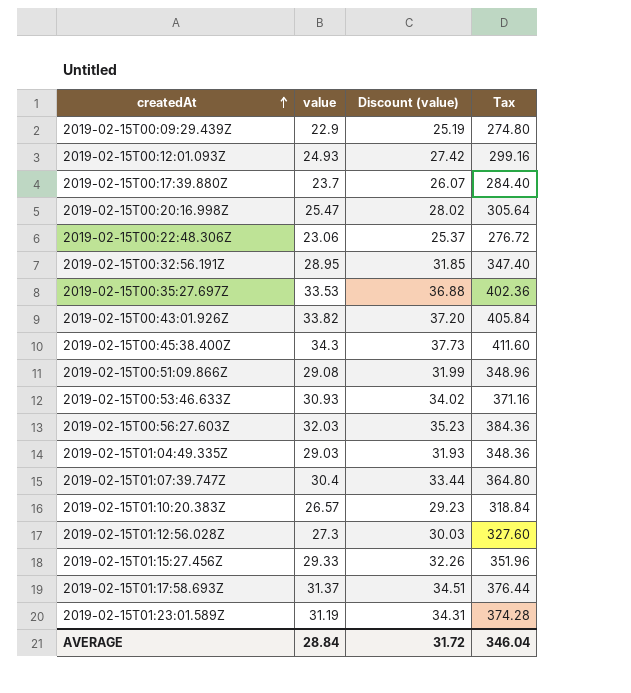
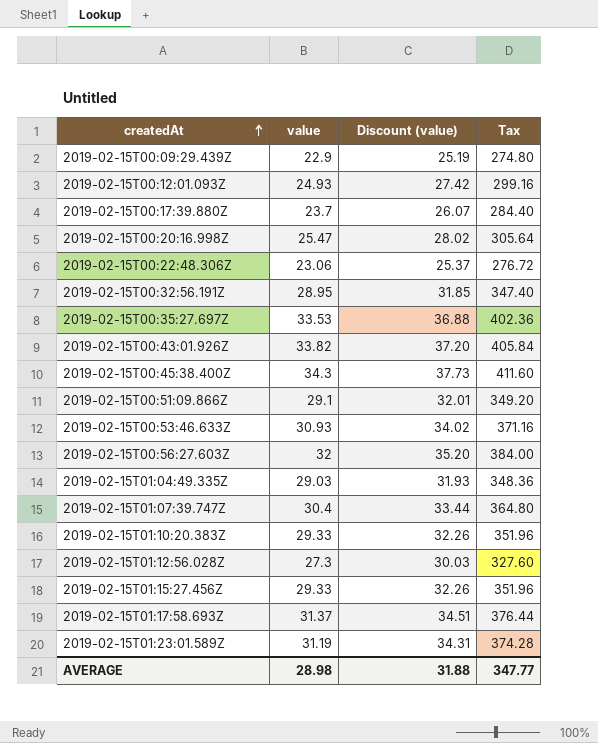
2019-02-15T00:51:09.866Z | value: 29.08 -> 29.1
2019-02-15T00:51:09.866Z | Discount (value): 31.99 -> 32.01
2019-02-15T00:51:09.866Z | Tax: 348.96 -> 349.20
2019-02-15T00:56:27.603Z | value: 32.03 -> 32
2019-02-15T00:56:27.603Z | Discount (value): 35.23 -> 35.20
2019-02-15T00:56:27.603Z | Tax: 384.36 -> 384.00
2019-02-15T01:10:20.383Z | value: 26.57 -> 29.33
2019-02-15T01:10:20.383Z | Discount (value): 29.23 -> 32.26
2019-02-15T01:10:20.383Z | Tax: 318.84 -> 351.96
AVERAGE | value: 28.84 -> 28.98
AVERAGE | Discount (value): 31.72 -> 31.88
AVERAGE | Tax: 346.04 -> 347.77

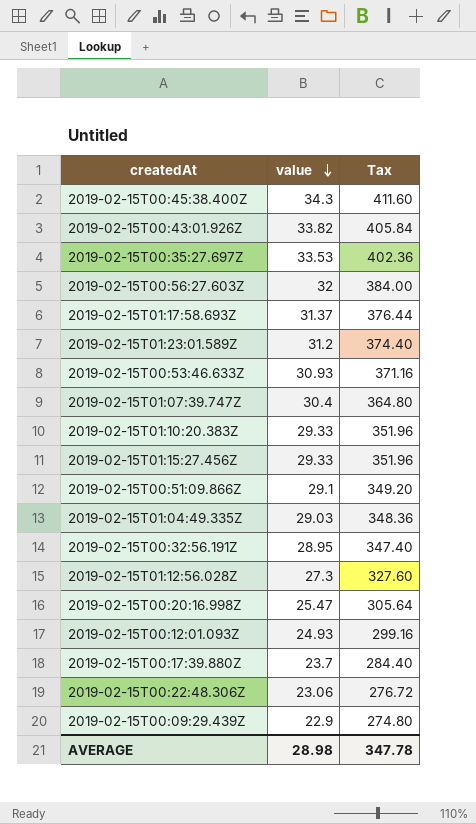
row order: createdAt ascending -> value descending
column Discount (value) | formula: [value] * 1.1 -> none
2019-02-15T01:23:01.589Z | value: 31.19 -> 31.2
2019-02-15T01:23:01.589Z | Tax: 374.28 -> 374.40
AVERAGE | Tax: 347.77 -> 347.78

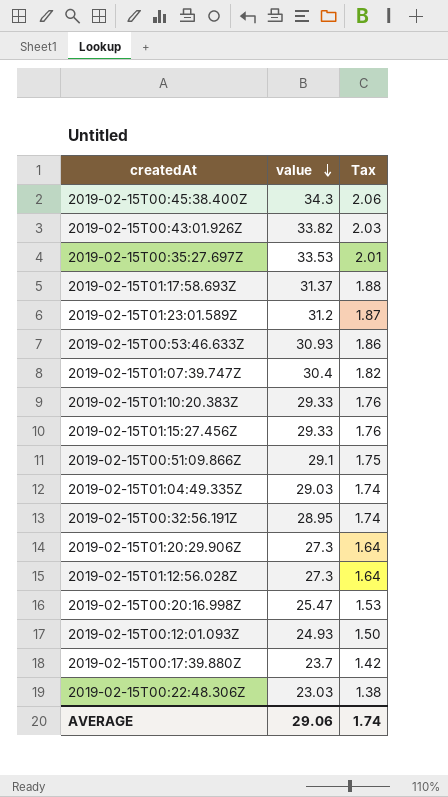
column Tax | formula: [value] * 12 -> [value] * 0.06
row 2019-02-15T00:56:27.603Z: 32 | 384.00 -> none
row 2019-02-15T00:09:29.439Z: 22.9 | 274.80 -> none
row 2019-02-15T01:20:29.906Z: none -> 27.3 | 1.64
2019-02-15T00:22:48.306Z | value: 23.06 -> 23.03
AVERAGE | value: 28.98 -> 29.06
AVERAGE | Tax: 347.78 -> 1.74

